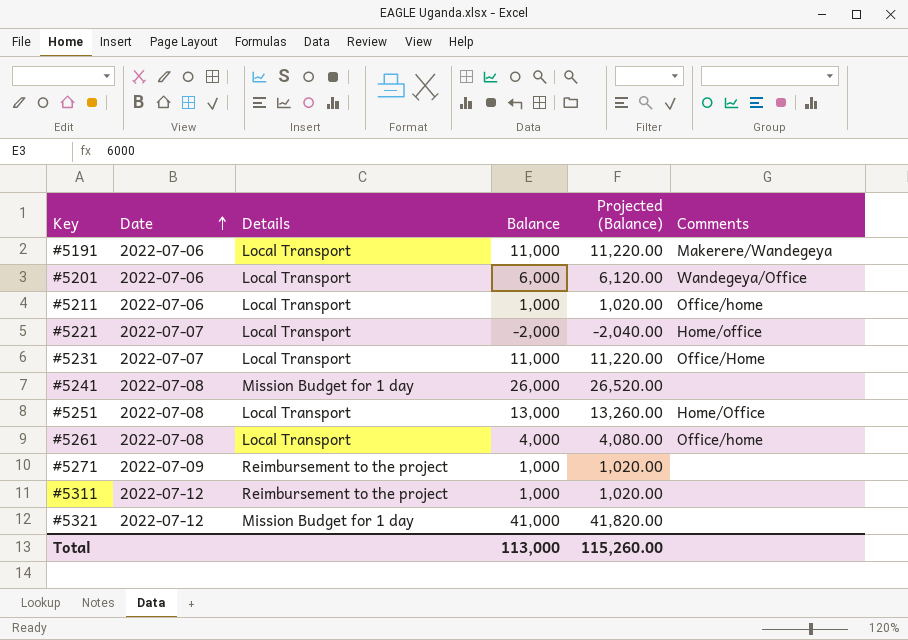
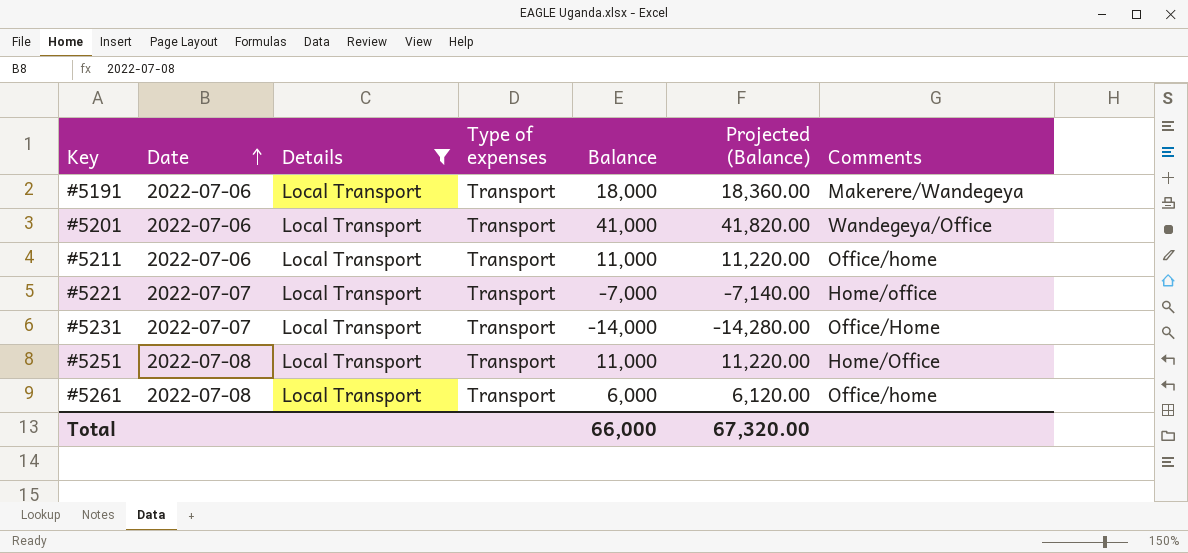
filter: none -> Details = Local Transport
column Type of expenses | position: none -> 4
#5191 | Balance: 11,000 -> 18,000
#5191 | Projected (Balance): 11,220.00 -> 18,360.00
#5201 | Balance: 6,000 -> 41,000
#5201 | Projected (Balance): 6,120.00 -> 41,820.00
#5211 | Balance: 1,000 -> 11,000
#5211 | Projected (Balance): 1,020.00 -> 11,220.00
#5221 | Balance: -2,000 -> -7,000
#5221 | Projected (Balance): -2,040.00 -> -7,140.00
#5231 | Balance: 11,000 -> -14,000
#5231 | Projected (Balance): 11,220.00 -> -14,280.00
#5251 | Balance: 13,000 -> 11,000
#5251 | Projected (Balance): 13,260.00 -> 11,220.00
#5261 | Balance: 4,000 -> 6,000
#5261 | Projected (Balance): 4,080.00 -> 6,120.00
Total | Balance: 113,000 -> 66,000
Total | Projected (Balance): 115,260.00 -> 67,320.00

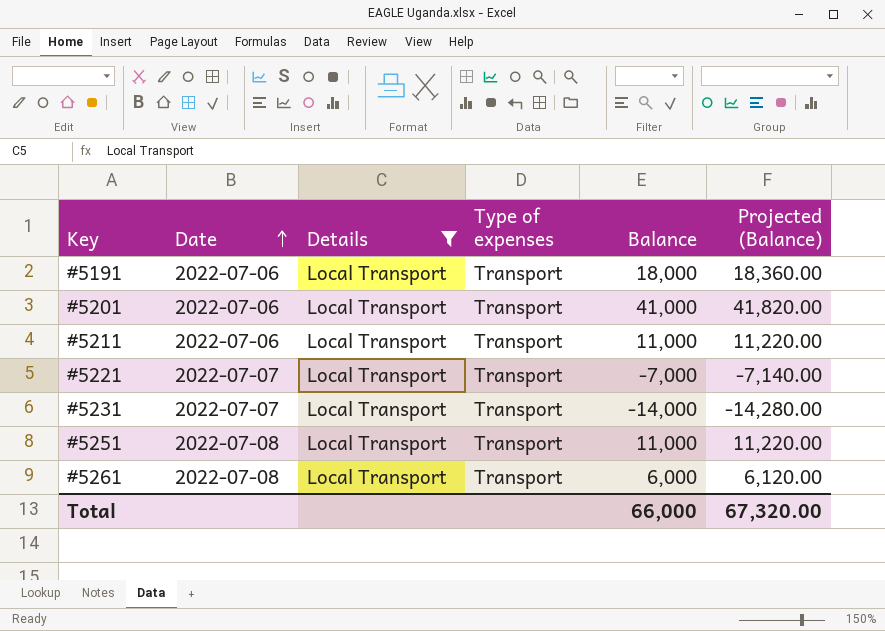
column Comments | position: 7 -> none

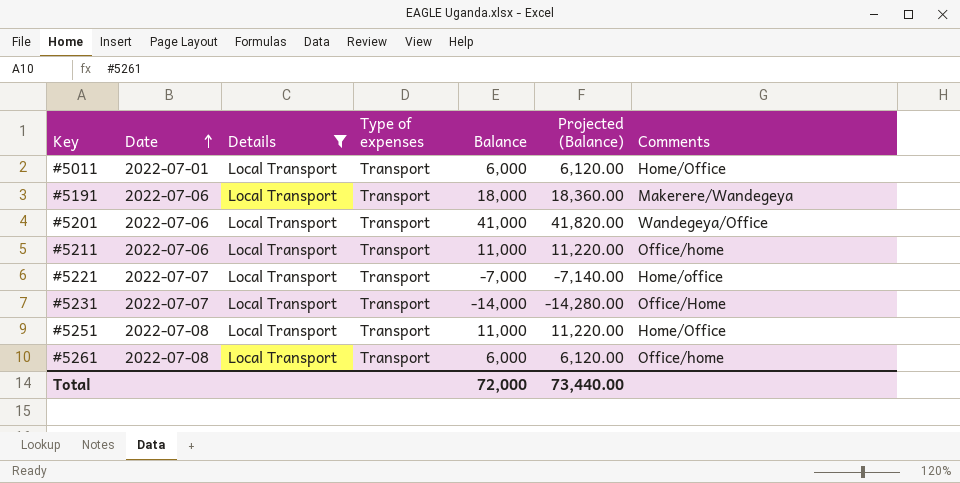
column Comments | position: none -> 7
row #5011: none -> 2022-07-01 | Local Transport | Transport | 6,000 | 6,120.00 | Home/Office
Total | Balance: 66,000 -> 72,000
Total | Projected (Balance): 67,320.00 -> 73,440.00

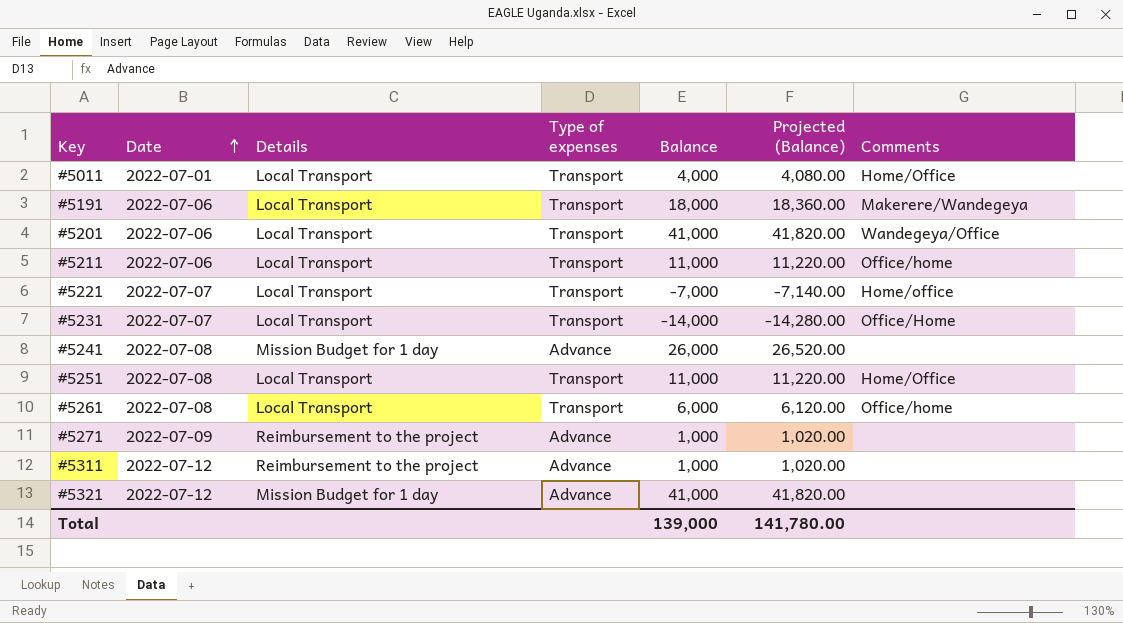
filter: Details = Local Transport -> none
#5011 | Balance: 6,000 -> 4,000
#5011 | Projected (Balance): 6,120.00 -> 4,080.00
Total | Balance: 72,000 -> 139,000
Total | Projected (Balance): 73,440.00 -> 141,780.00

